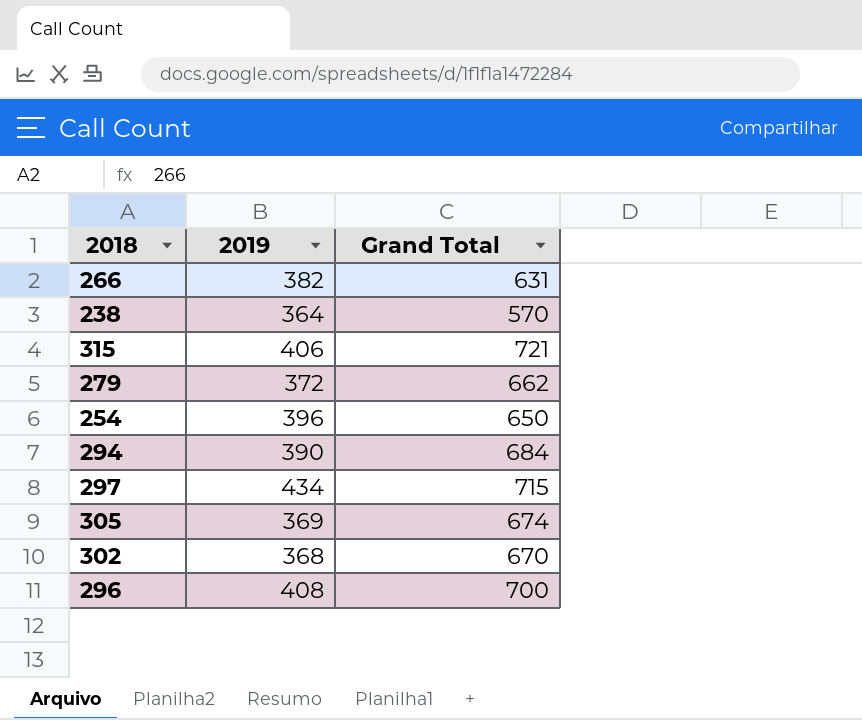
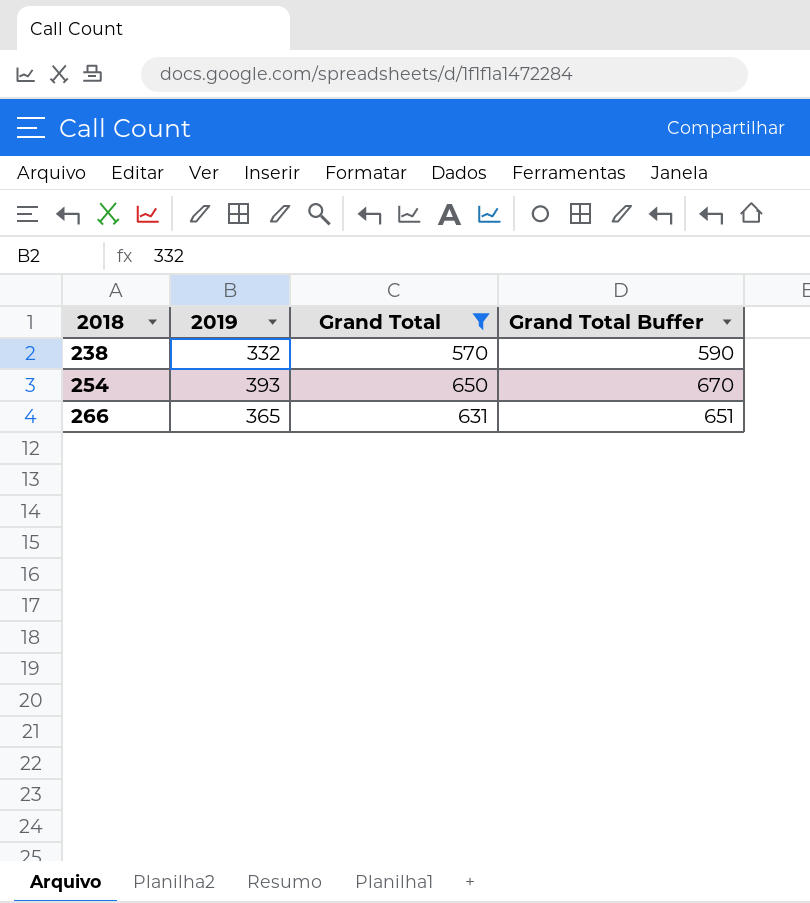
filter: none -> Grand Total <= 650
row order: none -> 2018 ascending
column Grand Total Buffer | formula: none -> [Grand Total] + 20
238 | 2019: 364 -> 332
254 | 2019: 396 -> 393
266 | 2019: 382 -> 365

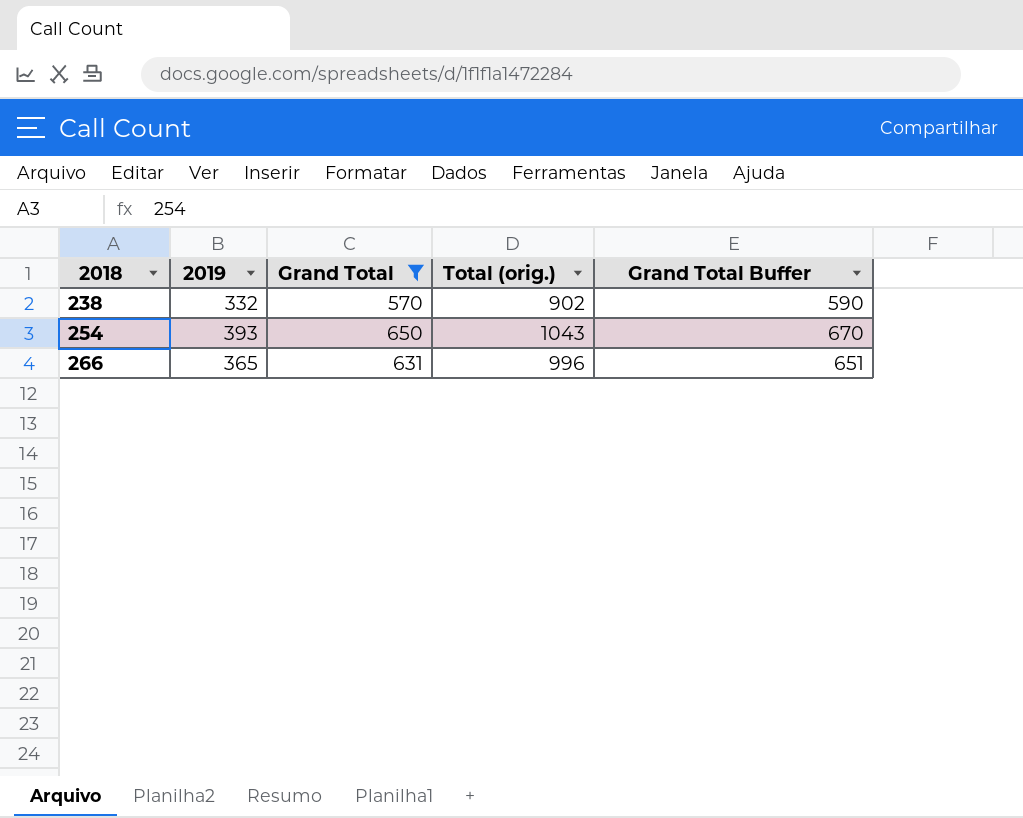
column Total (orig.) | formula: none -> [2019] + [Grand Total]

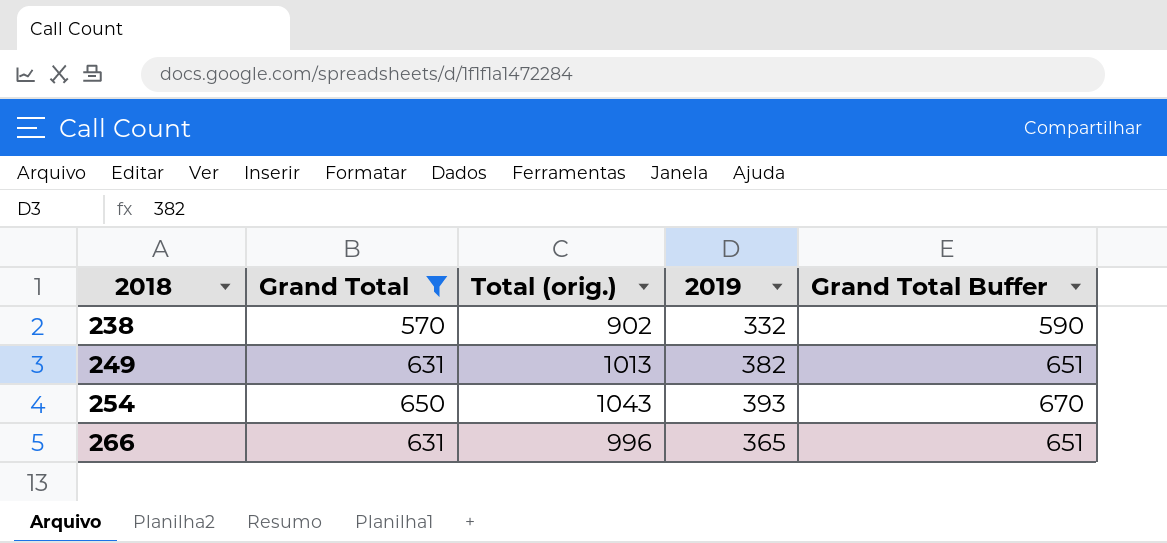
column 2019 | position: 2 -> 4
row 249: none -> 631 | 1013 | 382 | 651

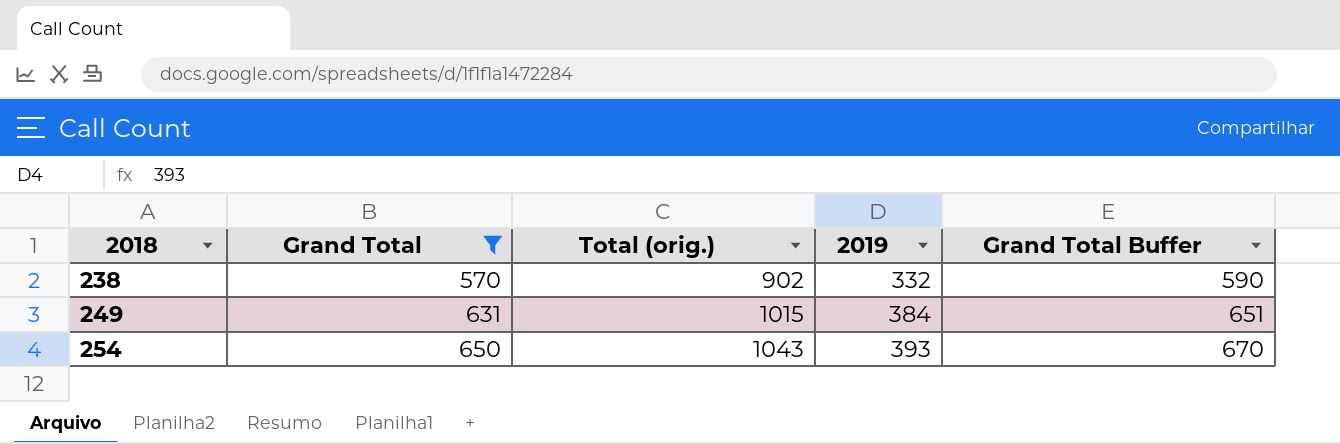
row 266: 631 | 996 | 365 | 651 -> none
249 | Total (orig.): 1013 -> 1015
249 | 2019: 382 -> 384

